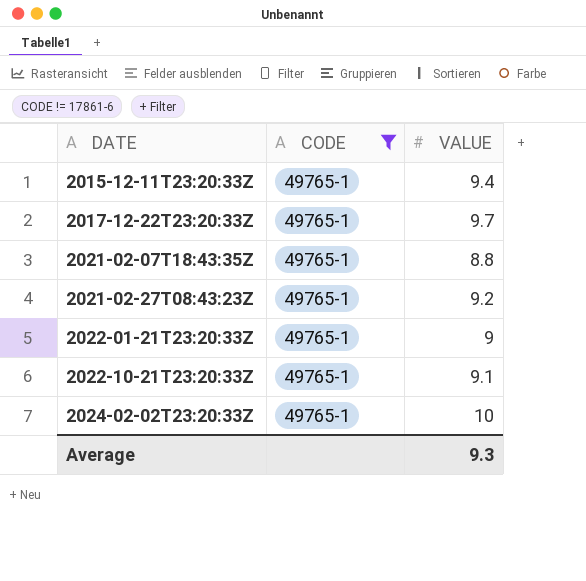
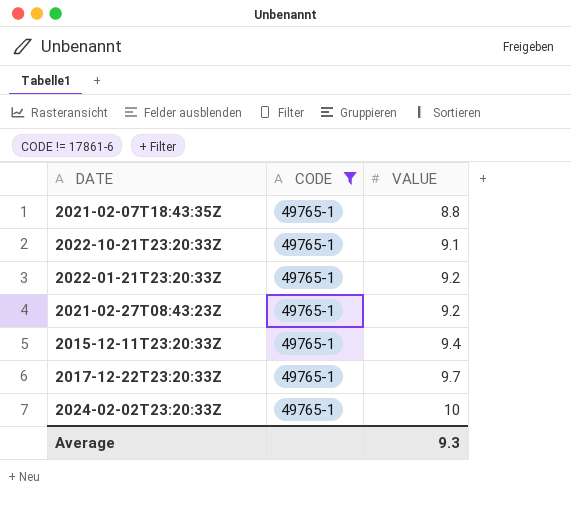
row order: DATE ascending -> VALUE ascending
2022-01-21T23:20:33Z | VALUE: 9 -> 9.2

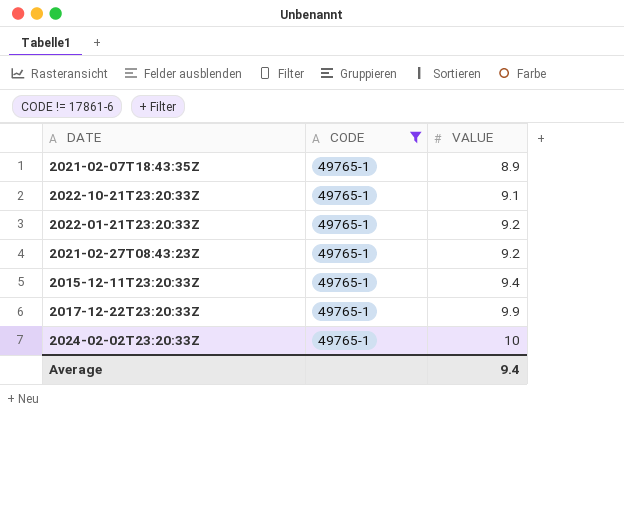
2021-02-07T18:43:35Z | VALUE: 8.8 -> 8.9
2017-12-22T23:20:33Z | VALUE: 9.7 -> 9.9
Average | VALUE: 9.3 -> 9.4

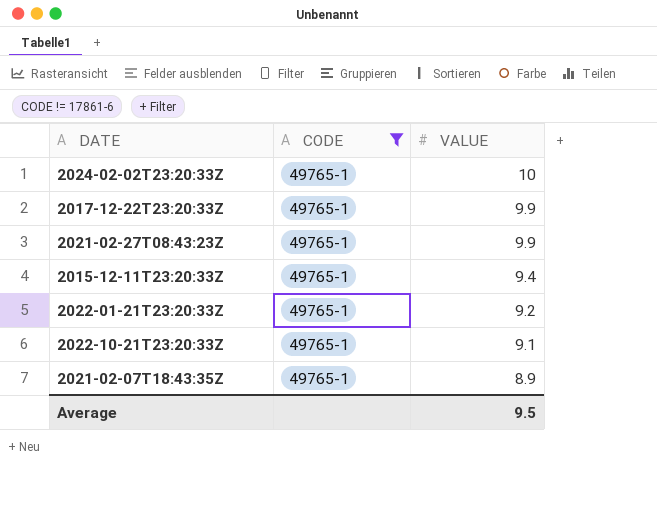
row order: VALUE ascending -> VALUE descending
2021-02-27T08:43:23Z | VALUE: 9.2 -> 9.9
Average | VALUE: 9.4 -> 9.5

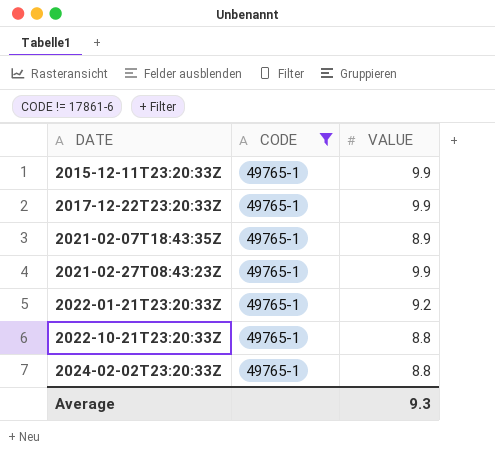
row order: VALUE descending -> DATE ascending
2015-12-11T23:20:33Z | VALUE: 9.4 -> 9.9
2022-10-21T23:20:33Z | VALUE: 9.1 -> 8.8
2024-02-02T23:20:33Z | VALUE: 10 -> 8.8
Average | VALUE: 9.5 -> 9.3

